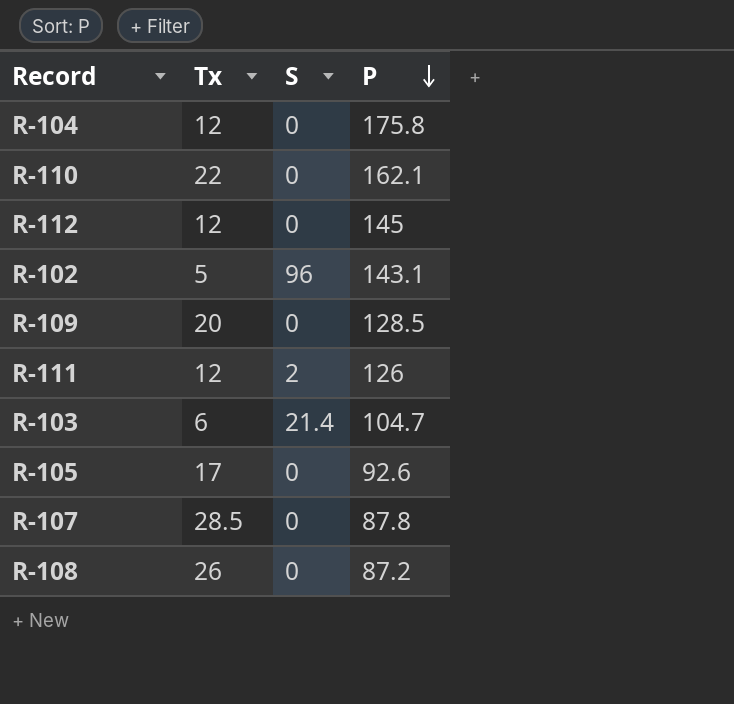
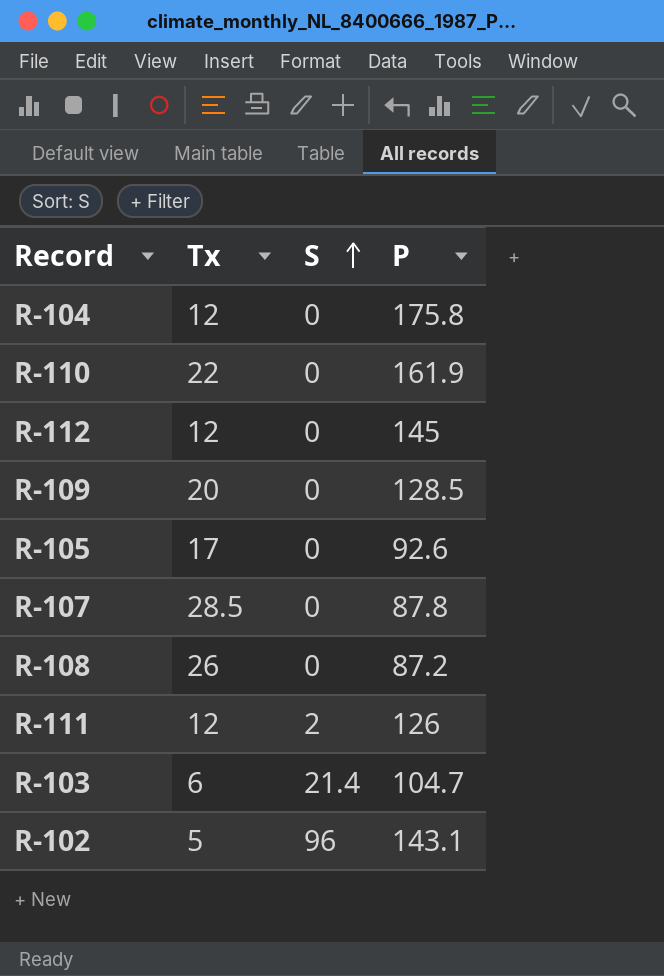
row order: P descending -> S ascending
R-110 | P: 162.1 -> 161.9

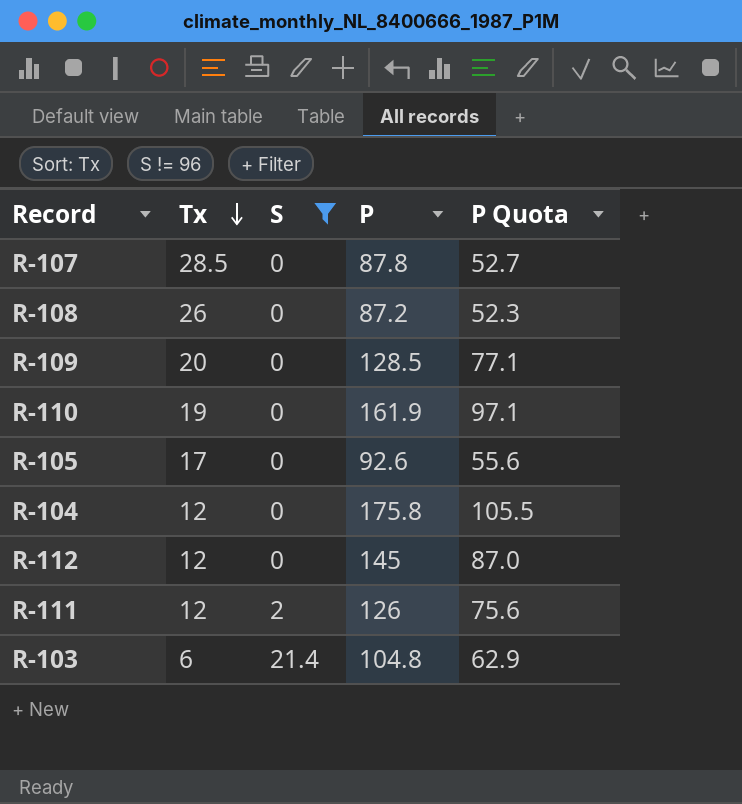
filter: none -> S != 96
row order: S ascending -> Tx descending
column P Quota | formula: none -> [P] * 0.6
R-110 | Tx: 22 -> 19
R-103 | P: 104.7 -> 104.8

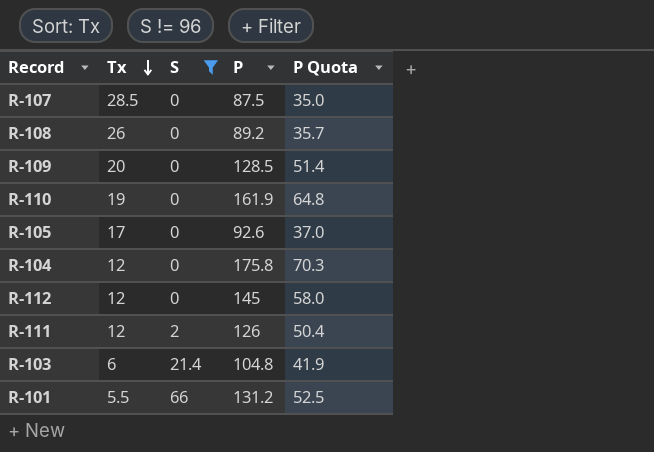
column P Quota | formula: [P] * 0.6 -> [P] * 0.4
R-107 | P: 87.8 -> 87.5
R-108 | P: 87.2 -> 89.2
row R-101: none -> 5.5 | 66 | 131.2 | 52.5

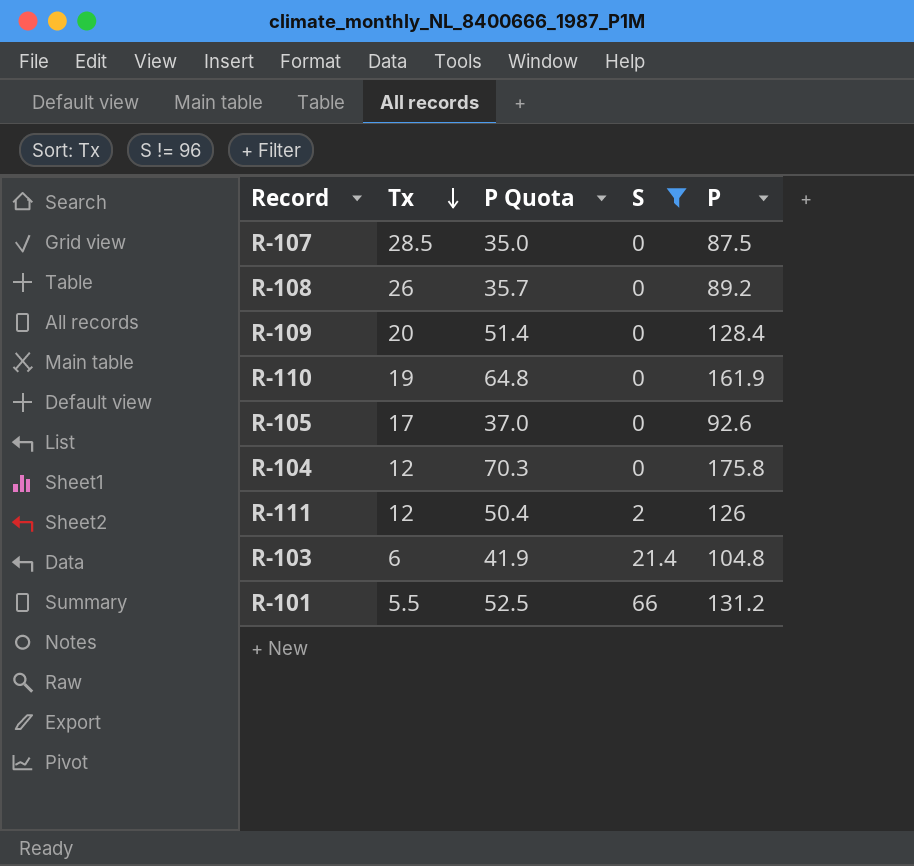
column P Quota | position: 5 -> 3
row R-112: 12 | 0 | 145 | 58.0 -> none
R-109 | P: 128.5 -> 128.4

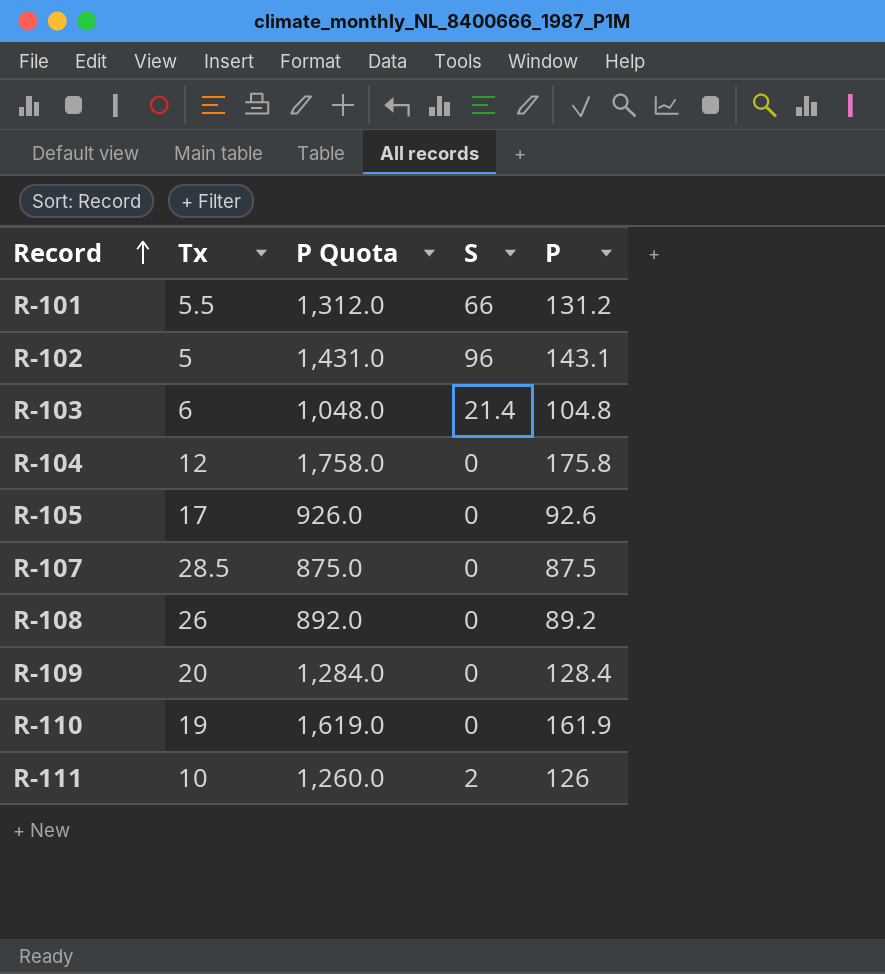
filter: S != 96 -> none
row order: Tx descending -> Record ascending
column P Quota | formula: [P] * 0.4 -> [P] * 10
R-111 | Tx: 12 -> 10

